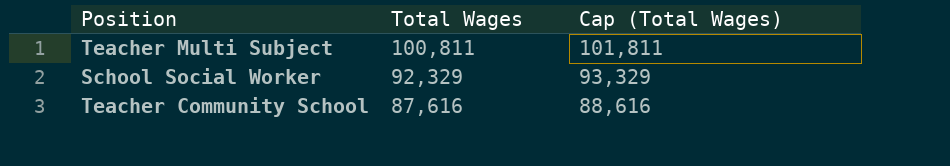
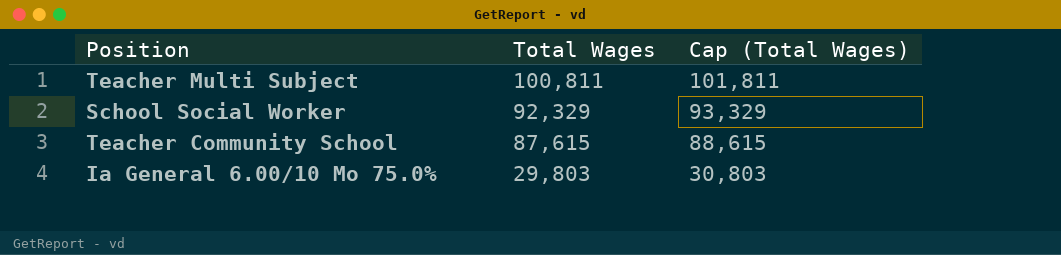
Teacher Community School | Total Wages: 87,616 -> 87,615
Teacher Community School | Cap (Total Wages): 88,616 -> 88,615
row Ia General 6.00/10 Mo 75.0%: none -> 29,803 | 30,803

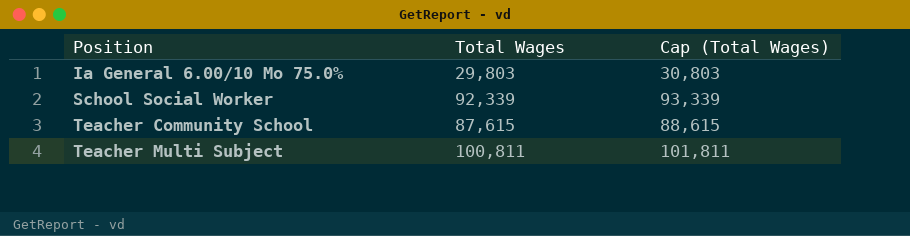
row order: Total Wages descending -> Position ascending
School Social Worker | Total Wages: 92,329 -> 92,339
School Social Worker | Cap (Total Wages): 93,329 -> 93,339

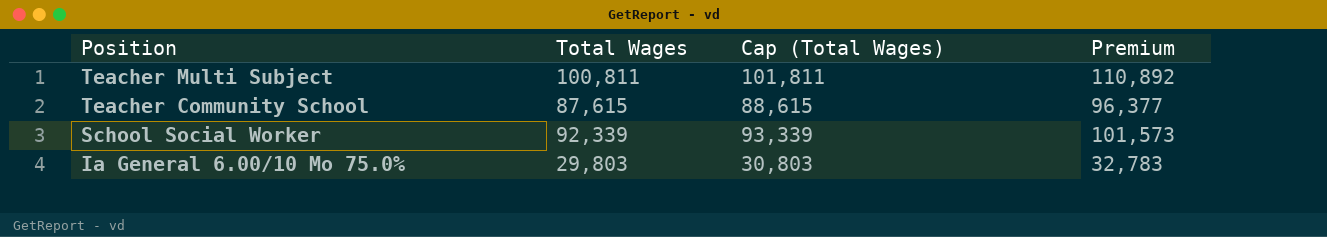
row order: Position ascending -> Position descending
column Premium | formula: none -> [Total Wages] * 1.1

